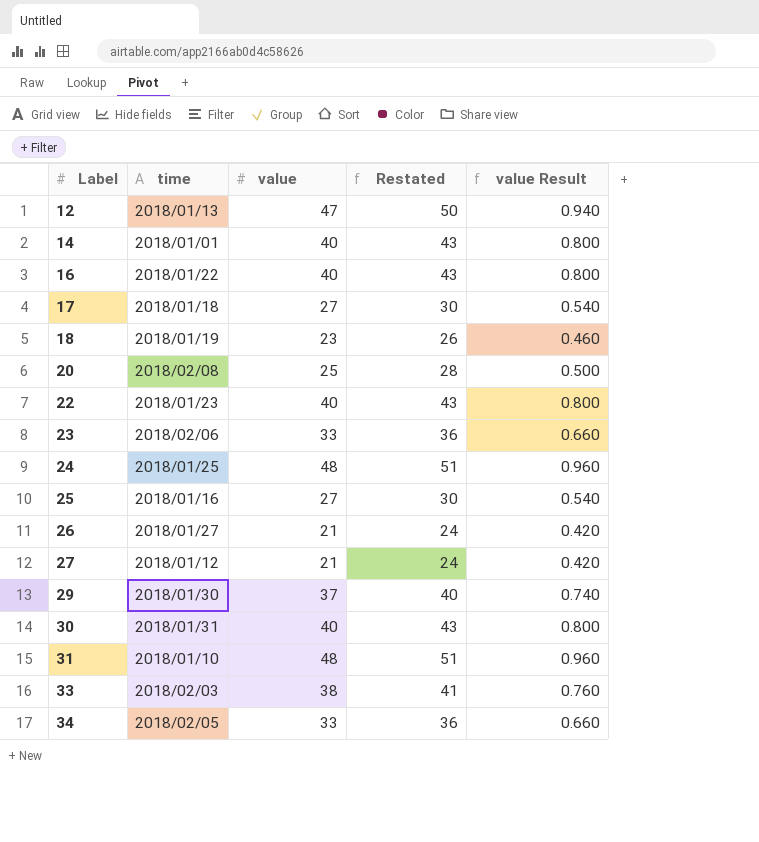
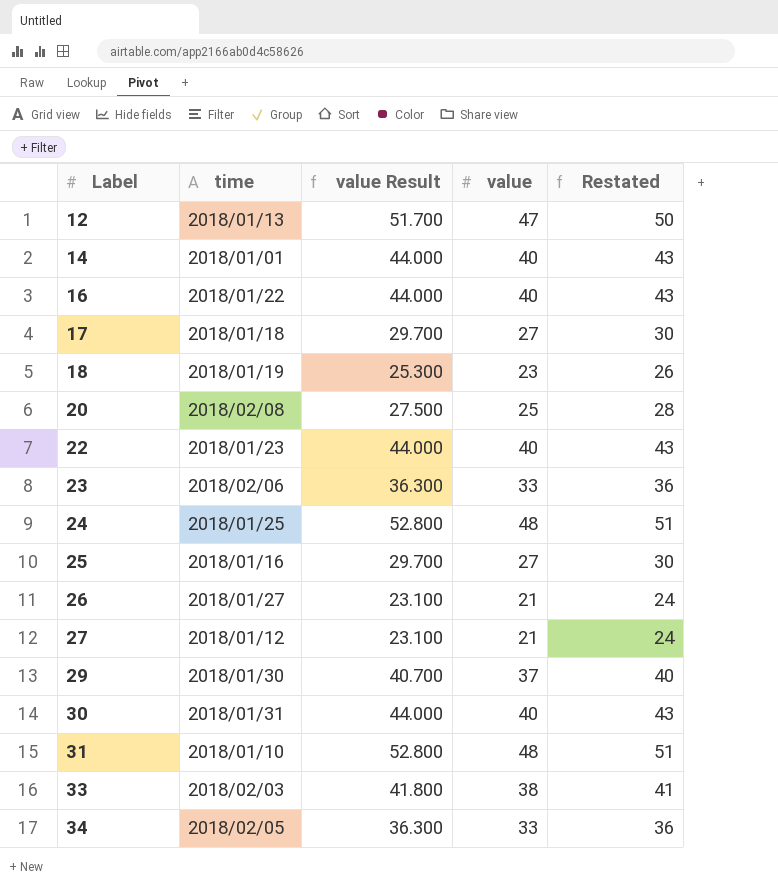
column value Result | formula: [value] * 0.02 -> [value] * 1.1
column value Result | position: 5 -> 3

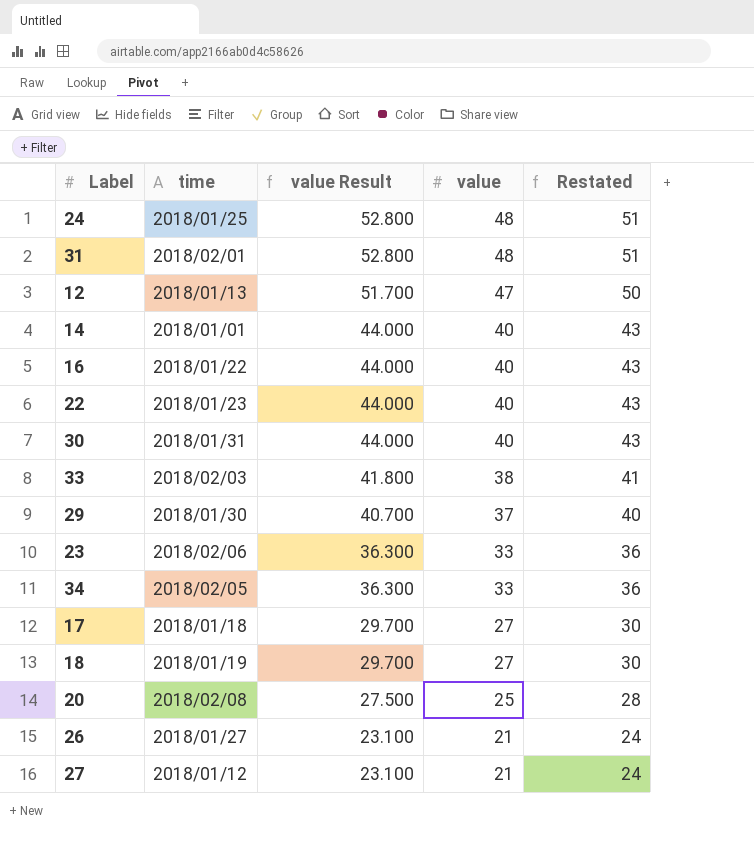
row order: Label ascending -> value Result descending
row 25: 2018/01/16 | 29.700 | 27 | 30 -> none
31 | time: 2018/01/10 -> 2018/02/01
18 | value Result: 25.300 -> 29.700
18 | value: 23 -> 27
18 | Restated: 26 -> 30

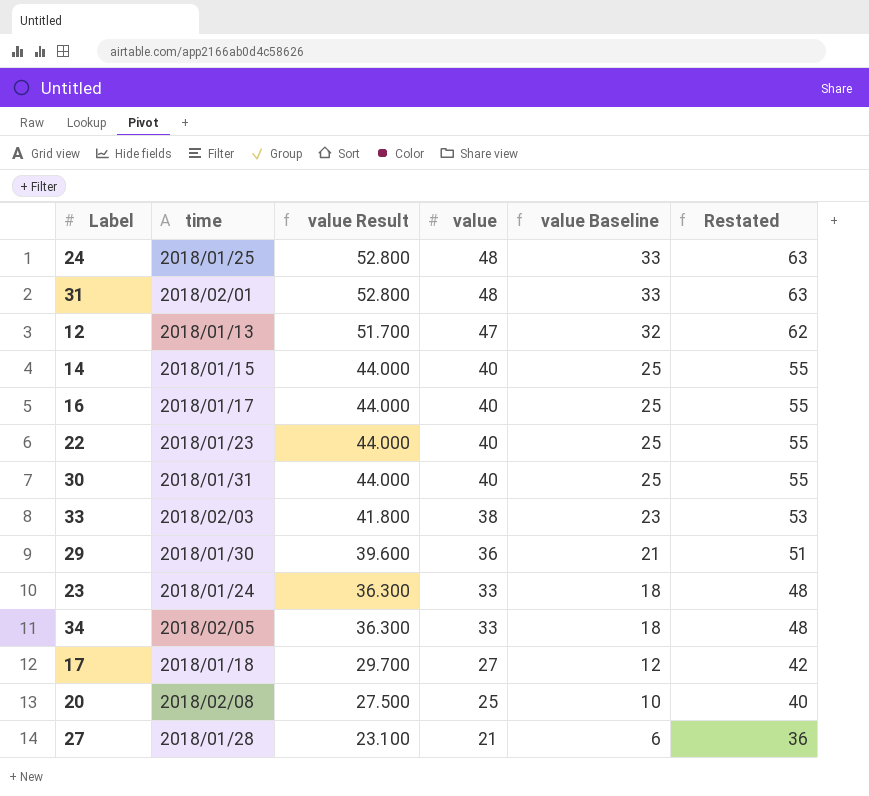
column value Baseline | formula: none -> [value] - 15
column Restated | formula: [value] + 3 -> [value] + 15
row 18: 2018/01/19 | 29.700 | 27 | 30 -> none
row 26: 2018/01/27 | 23.100 | 21 | 24 -> none
14 | time: 2018/01/01 -> 2018/01/15
16 | time: 2018/01/22 -> 2018/01/17
29 | value Result: 40.700 -> 39.600
29 | value: 37 -> 36
23 | time: 2018/02/06 -> 2018/01/24
27 | time: 2018/01/12 -> 2018/01/28

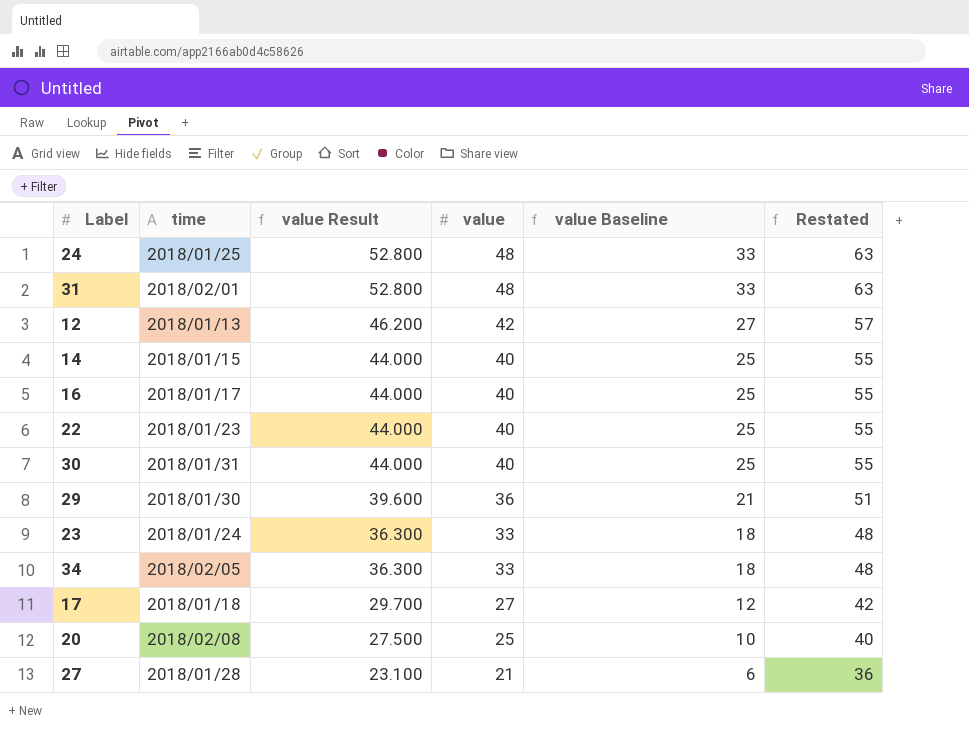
row 33: 2018/02/03 | 41.800 | 38 | 23 | 53 -> none
12 | value Result: 51.700 -> 46.200
12 | value: 47 -> 42
12 | value Baseline: 32 -> 27
12 | Restated: 62 -> 57

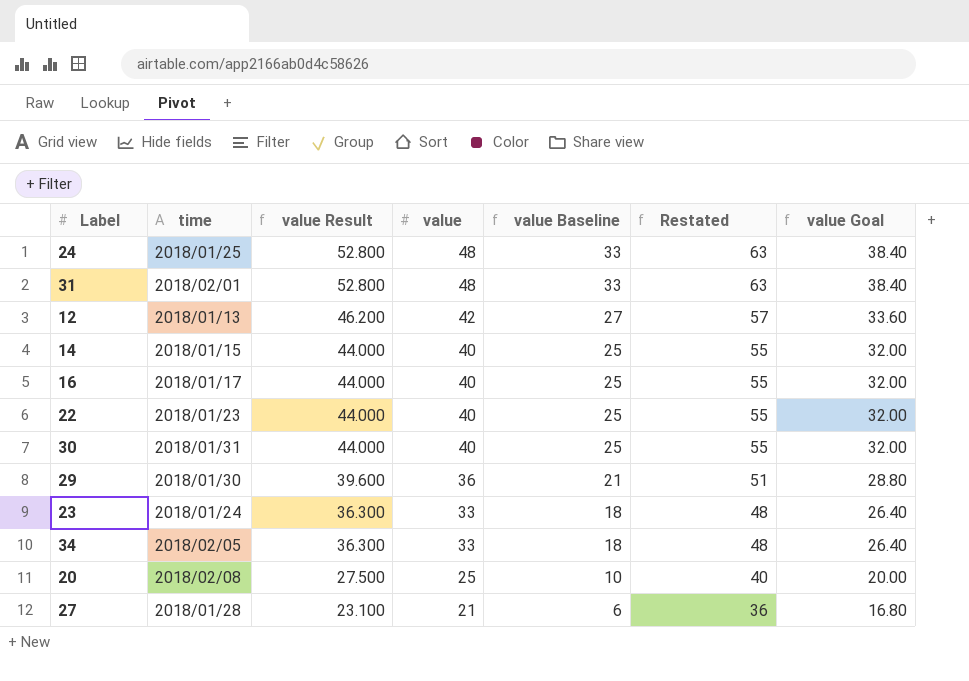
column value Goal | formula: none -> [value] * 0.8
row 17: 2018/01/18 | 29.700 | 27 | 12 | 42 -> none

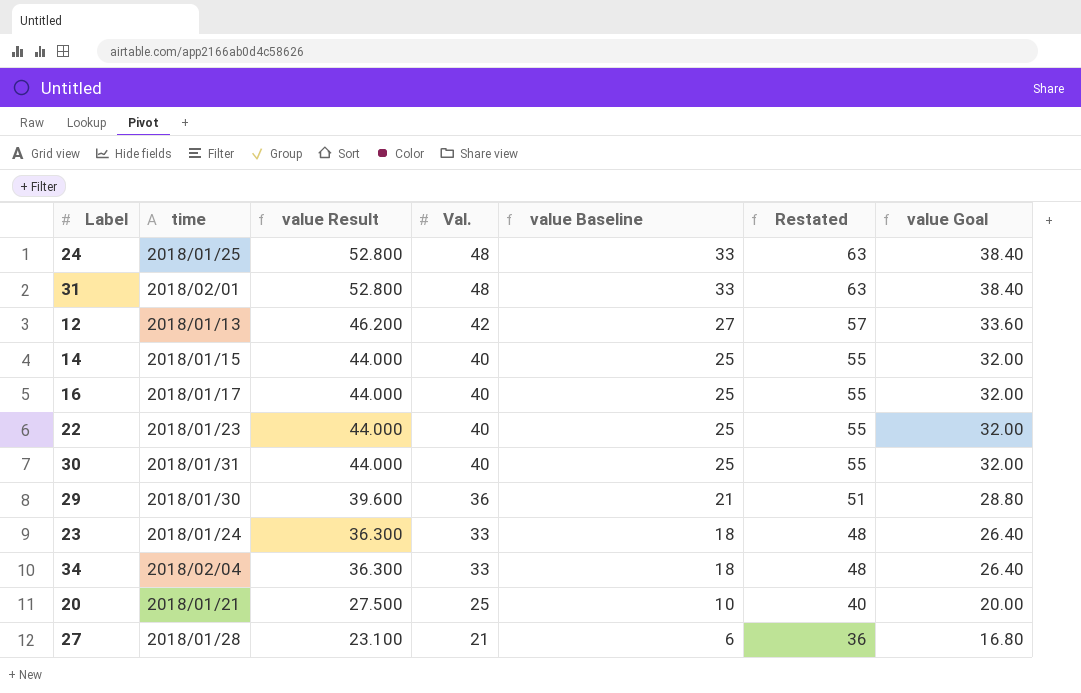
column name: value -> Val.
34 | time: 2018/02/05 -> 2018/02/04
20 | time: 2018/02/08 -> 2018/01/21

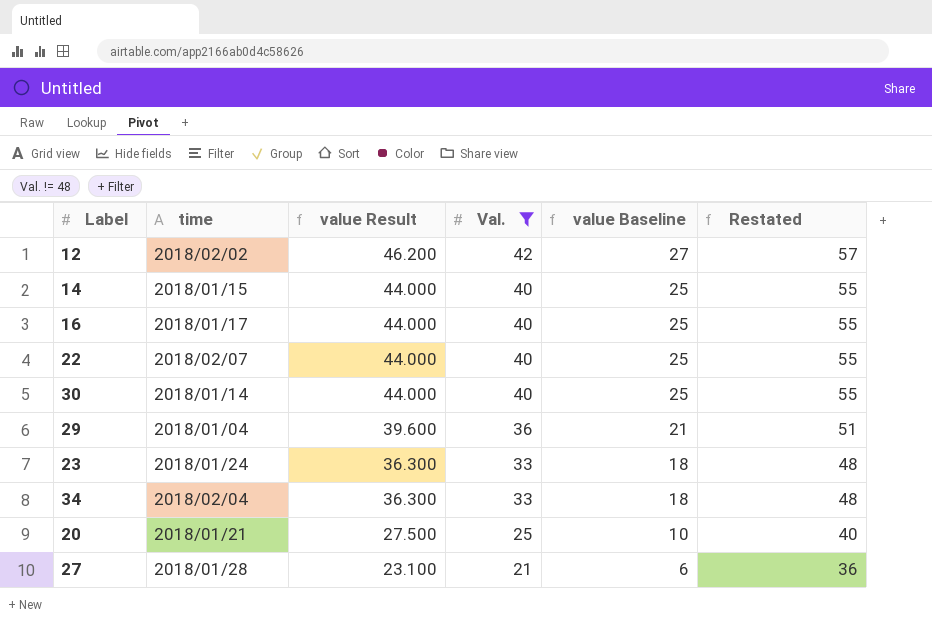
filter: none -> Val. != 48
column value Goal | formula: [Val.] * 0.8 -> none
12 | time: 2018/01/13 -> 2018/02/02
22 | time: 2018/01/23 -> 2018/02/07
30 | time: 2018/01/31 -> 2018/01/14
29 | time: 2018/01/30 -> 2018/01/04

